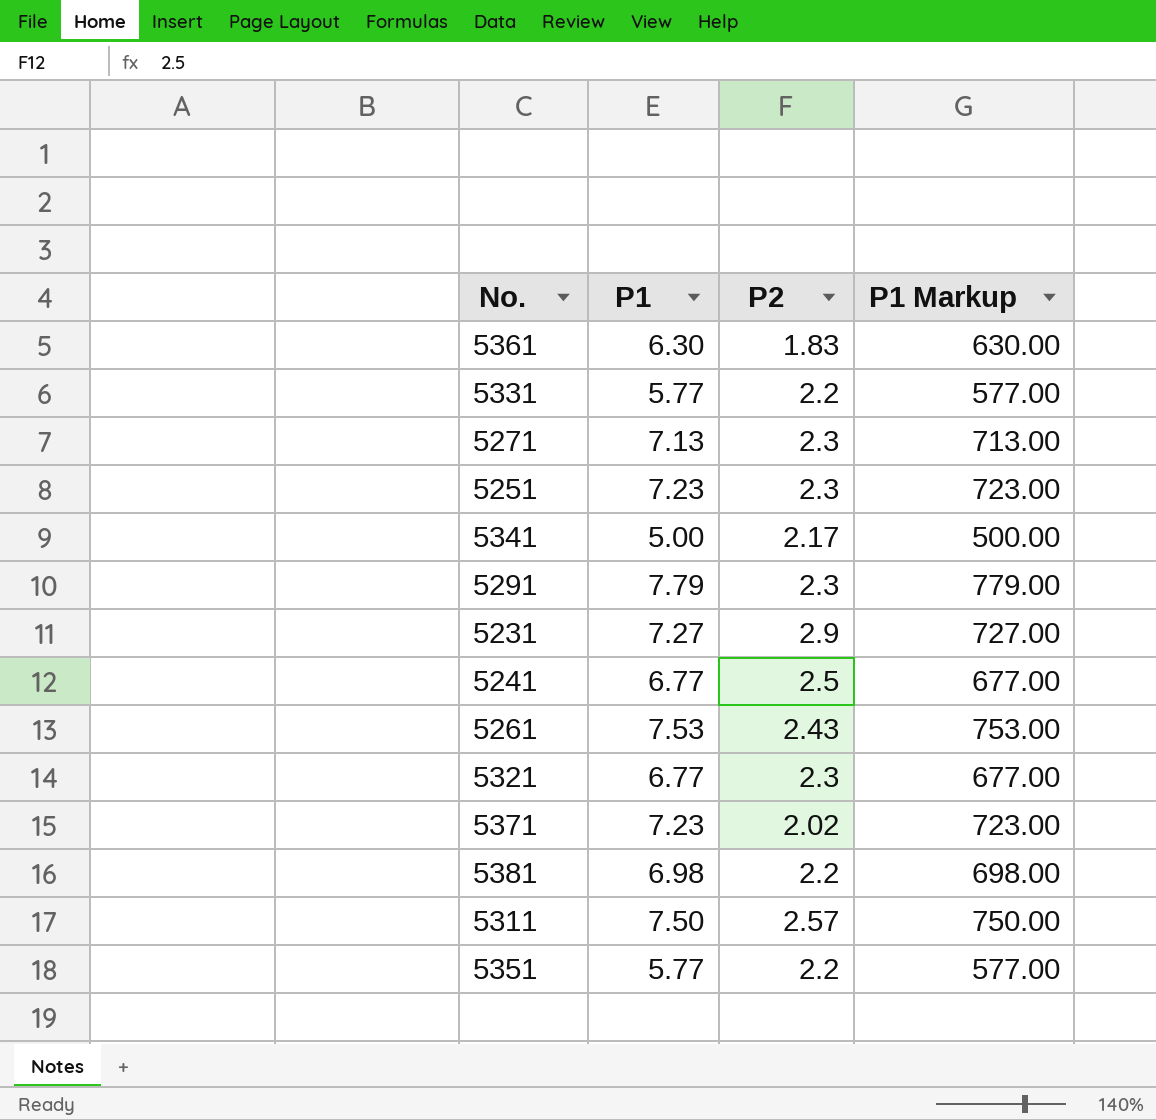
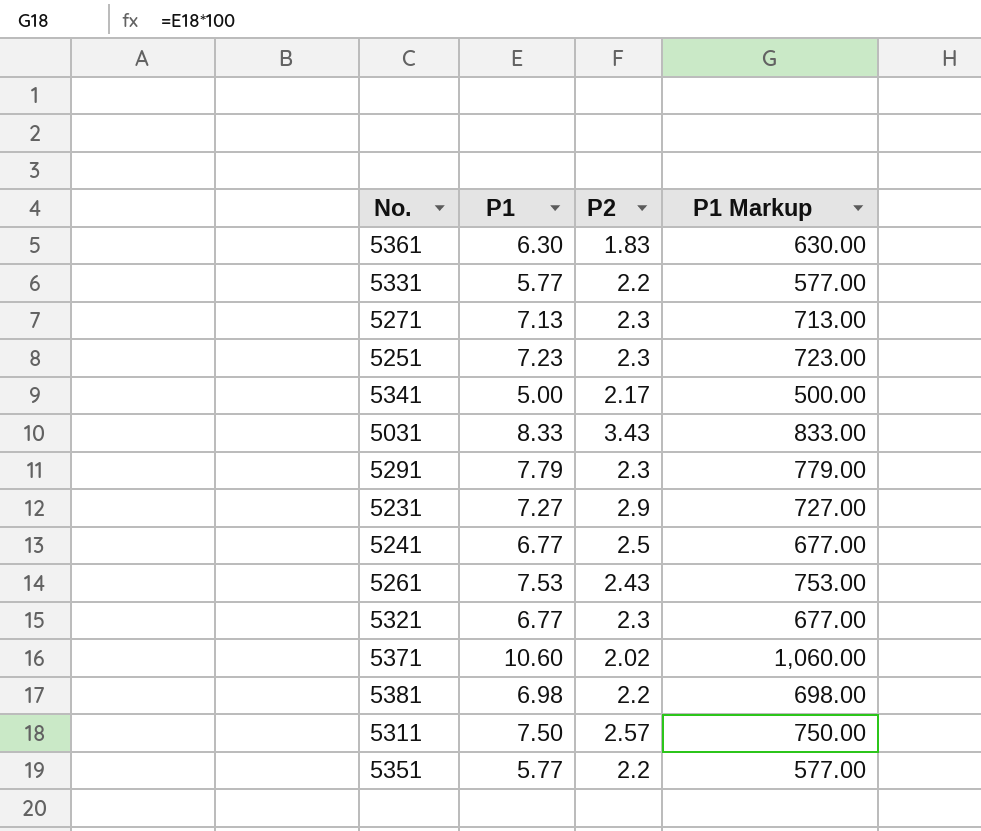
row 5031: none -> 8.33 | 3.43 | 833.00
5371 | P1: 7.23 -> 10.60
5371 | P1 Markup: 723.00 -> 1,060.00

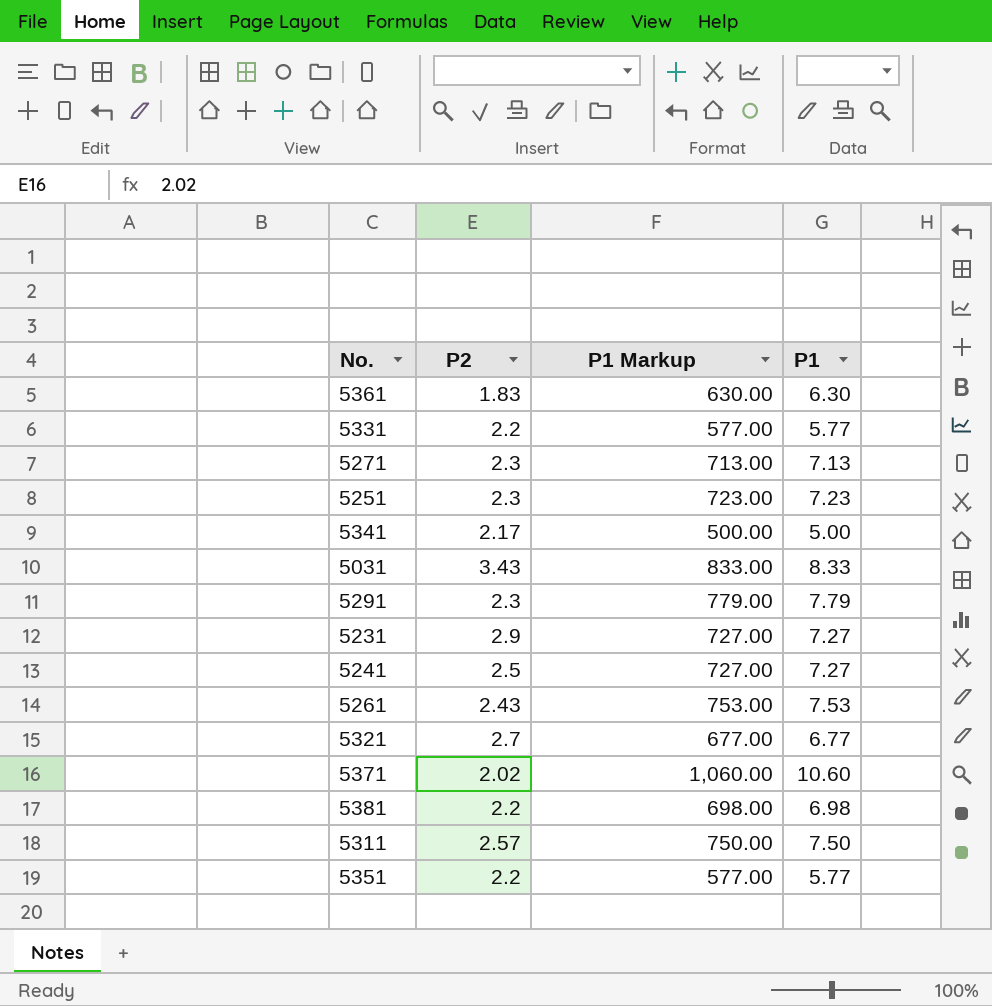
column P1 | position: 2 -> 4
5241 | P1 Markup: 677.00 -> 727.00
5241 | P1: 6.77 -> 7.27
5321 | P2: 2.3 -> 2.7

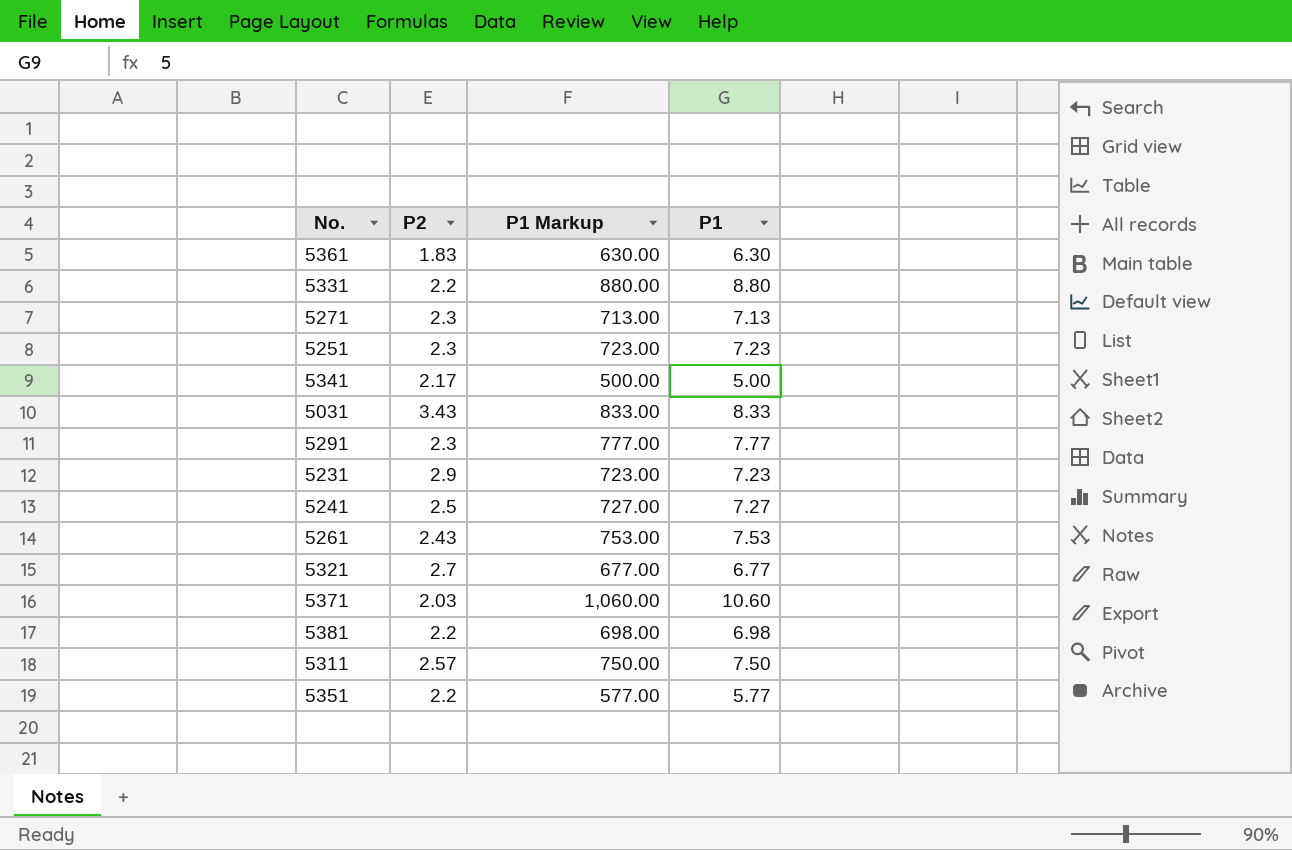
5331 | P1 Markup: 577.00 -> 880.00
5331 | P1: 5.77 -> 8.80
5291 | P1 Markup: 779.00 -> 777.00
5291 | P1: 7.79 -> 7.77
5231 | P1 Markup: 727.00 -> 723.00
5231 | P1: 7.27 -> 7.23
5371 | P2: 2.02 -> 2.03

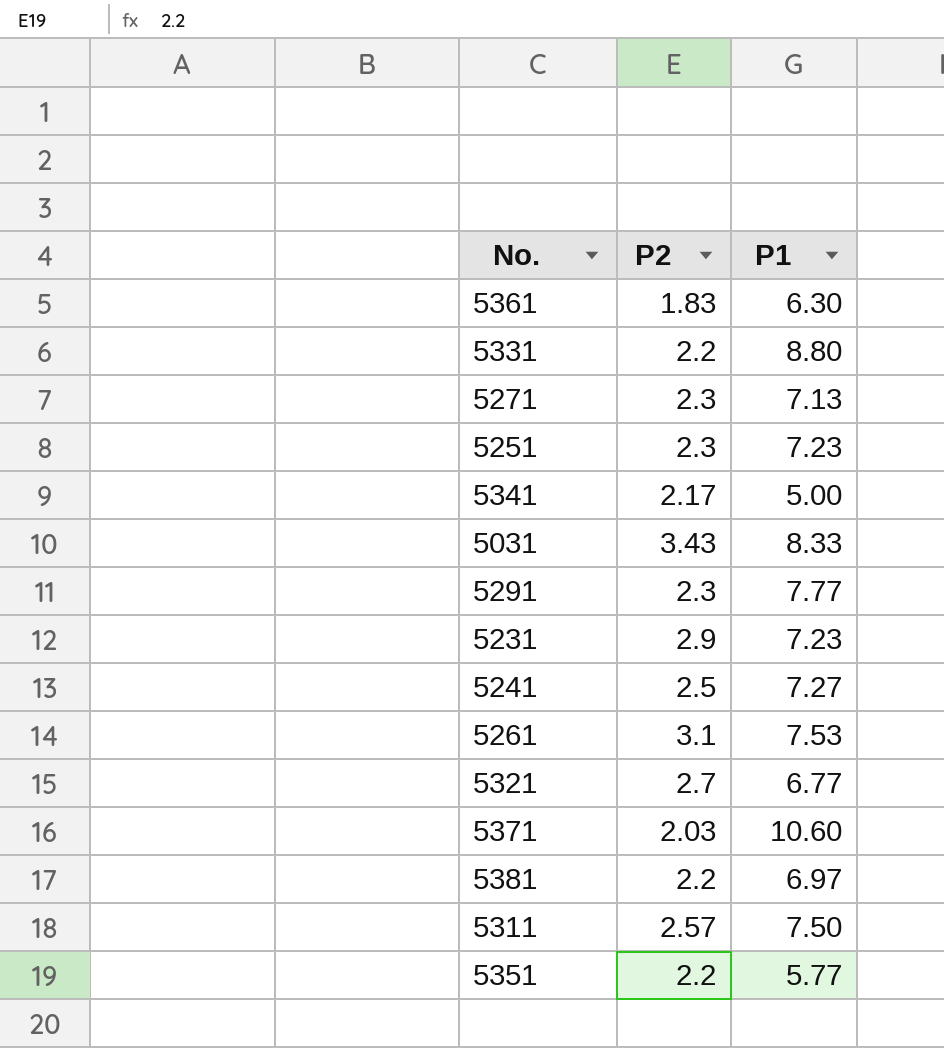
column P1 Markup | formula: [P1] * 100 -> none
5261 | P2: 2.43 -> 3.1
5381 | P1: 6.98 -> 6.97

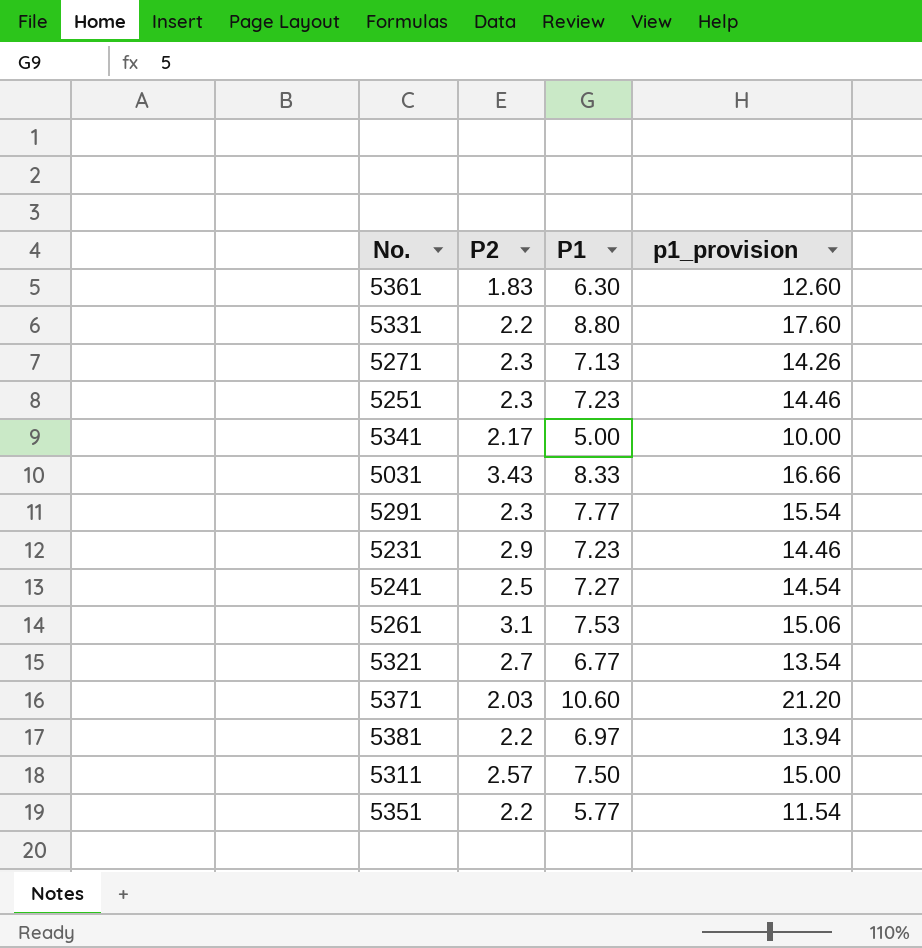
column p1_provision | formula: none -> [P1] * 2

